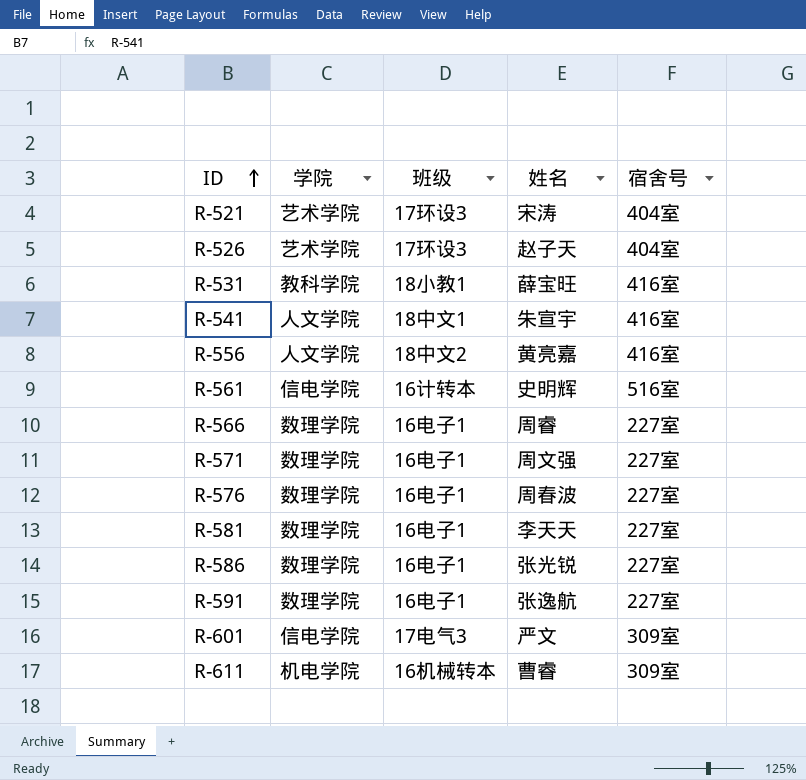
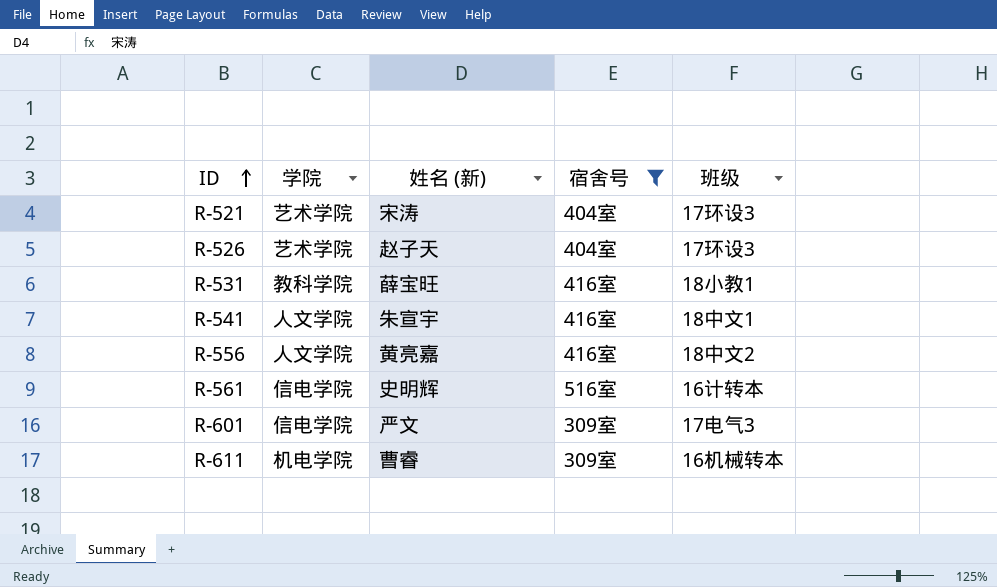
filter: none -> 宿舍号 != 227室
column name: 姓名 -> 姓名 (新)
column 班级 | position: 3 -> 5

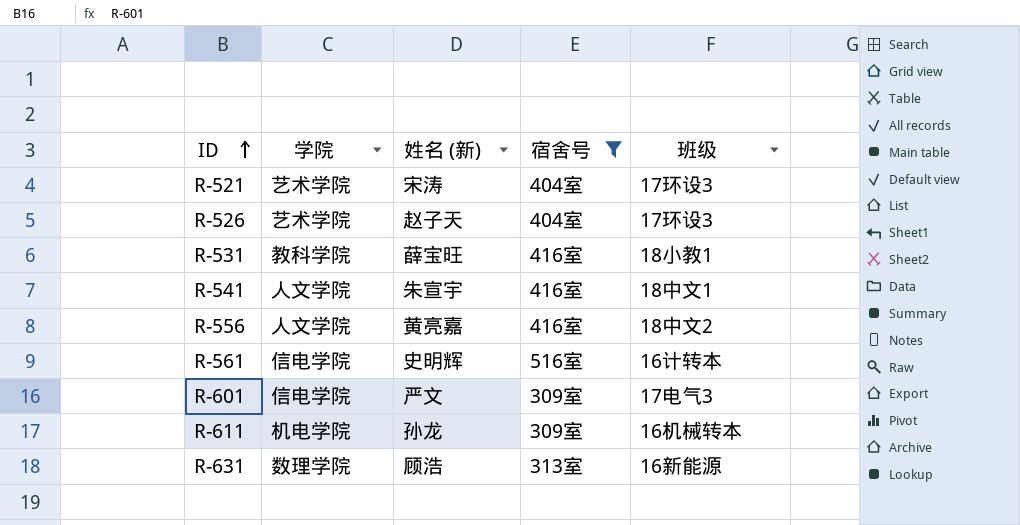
R-611 | 姓名 (新): 曹睿 -> 孙龙
row R-631: none -> 数理学院 | 顾浩 | 313室 | 16新能源

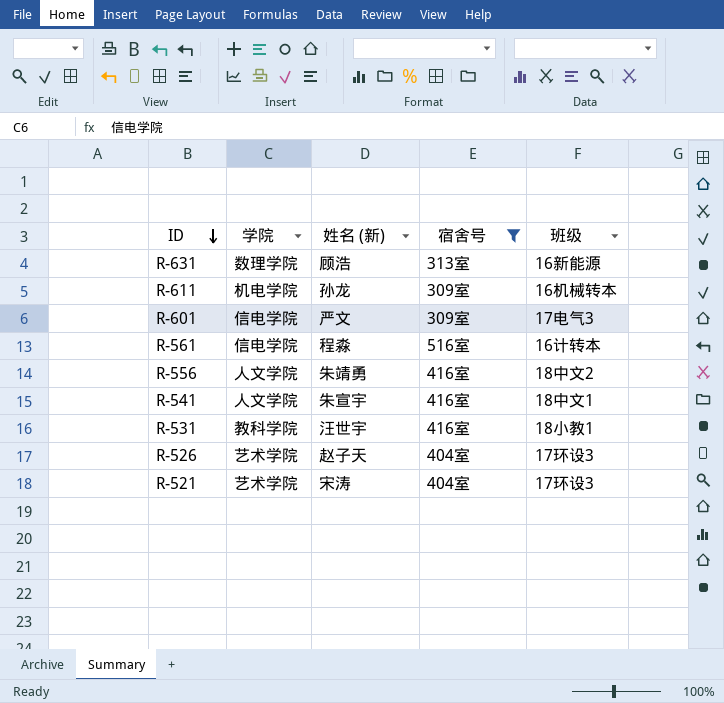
row order: ID ascending -> ID descending
R-561 | 姓名 (新): 史明辉 -> 程淼
R-556 | 姓名 (新): 黄亮嘉 -> 朱靖勇
R-531 | 姓名 (新): 薛宝旺 -> 汪世宇

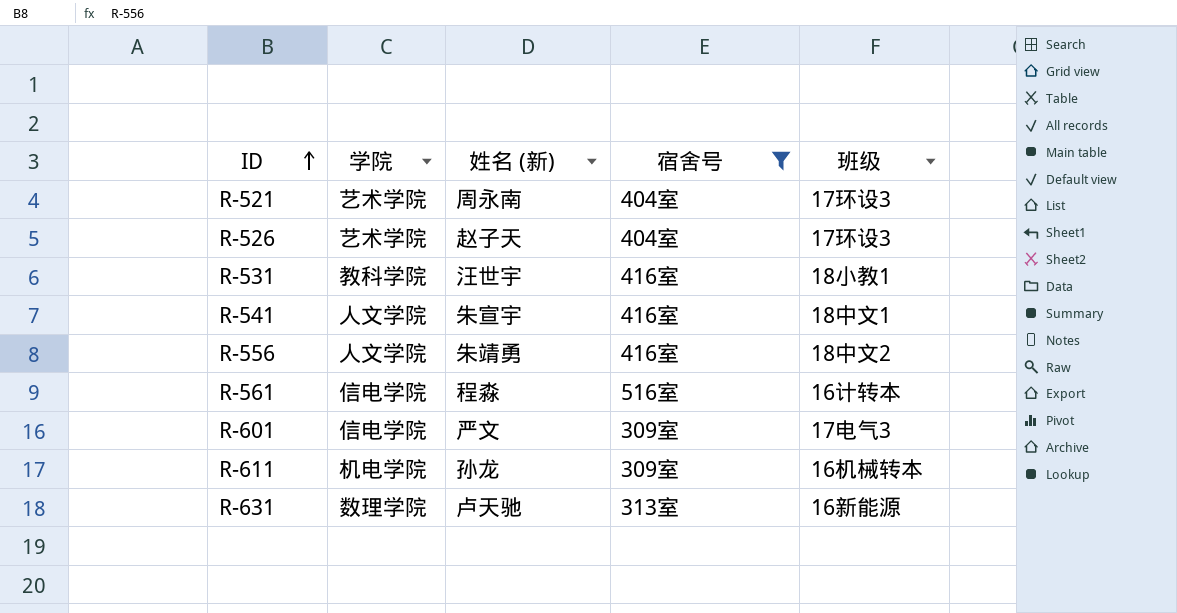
row order: ID descending -> ID ascending
R-521 | 姓名 (新): 宋涛 -> 周永南
R-631 | 姓名 (新): 顾浩 -> 卢天驰

